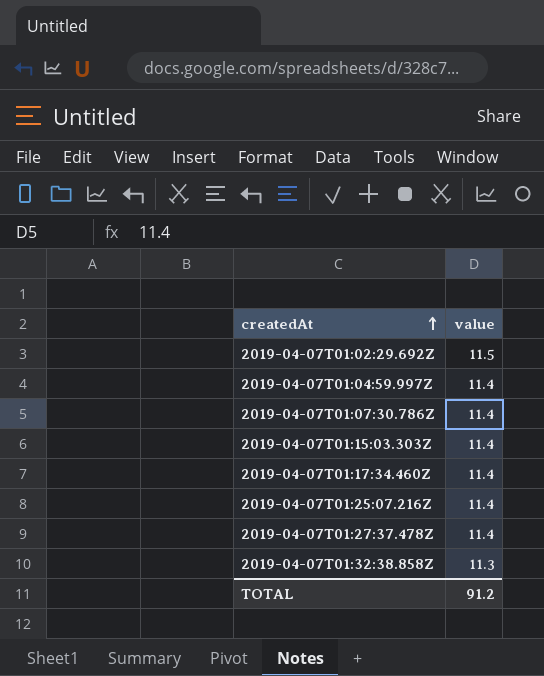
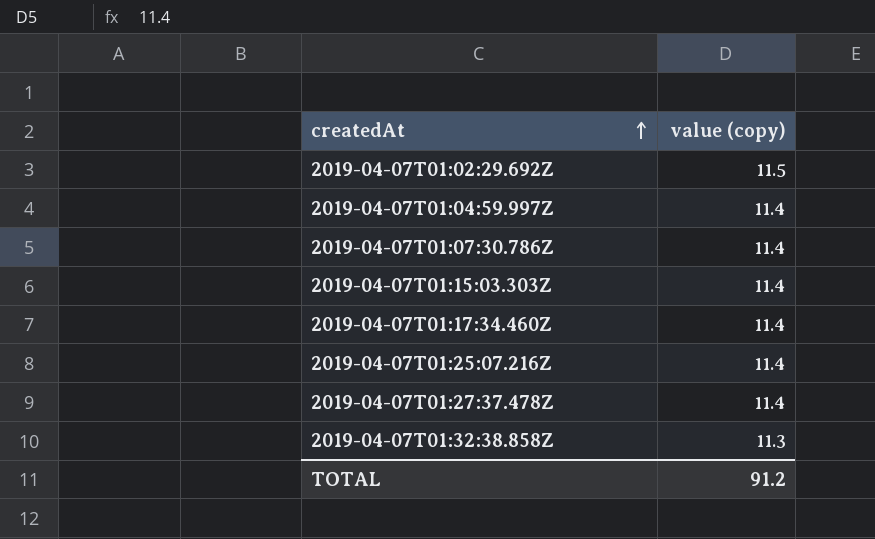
column name: value -> value (copy)

